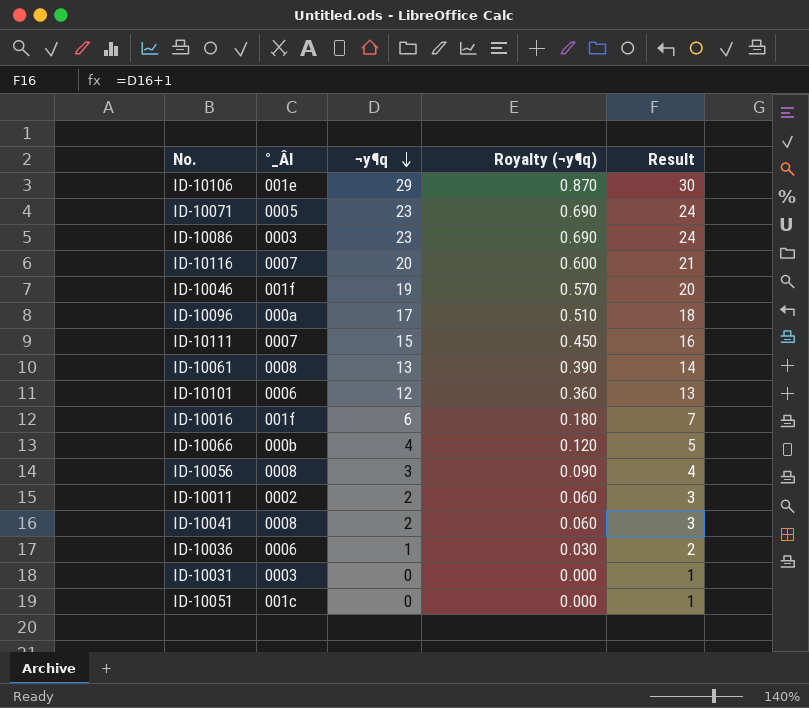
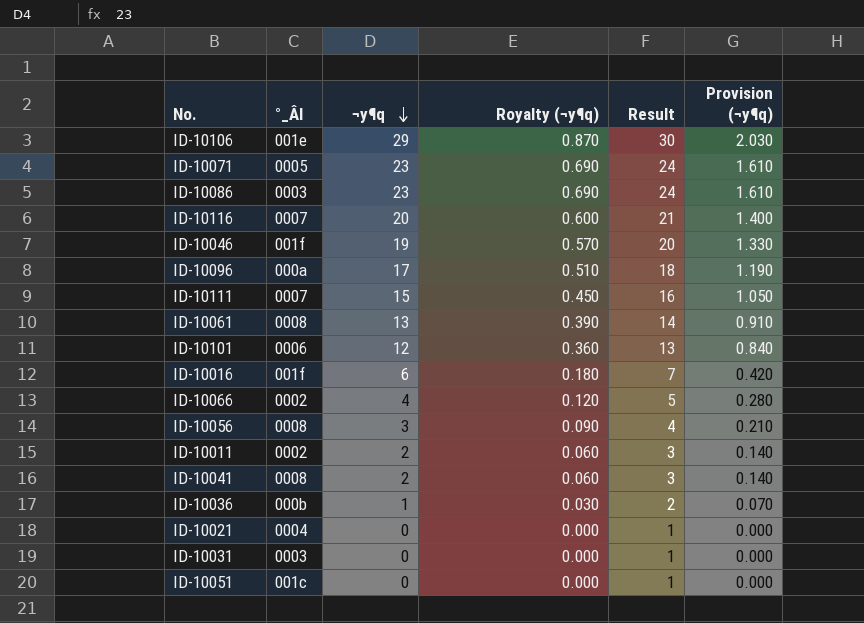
column Provision (¬y¶q) | formula: none -> [¬y¶q] * 0.07
ID-10066 | °_ÂI: 000b -> 0002
ID-10036 | °_ÂI: 0006 -> 000b
row ID-10021: none -> 0004 | 0 | 0.000 | 1 | 0.000

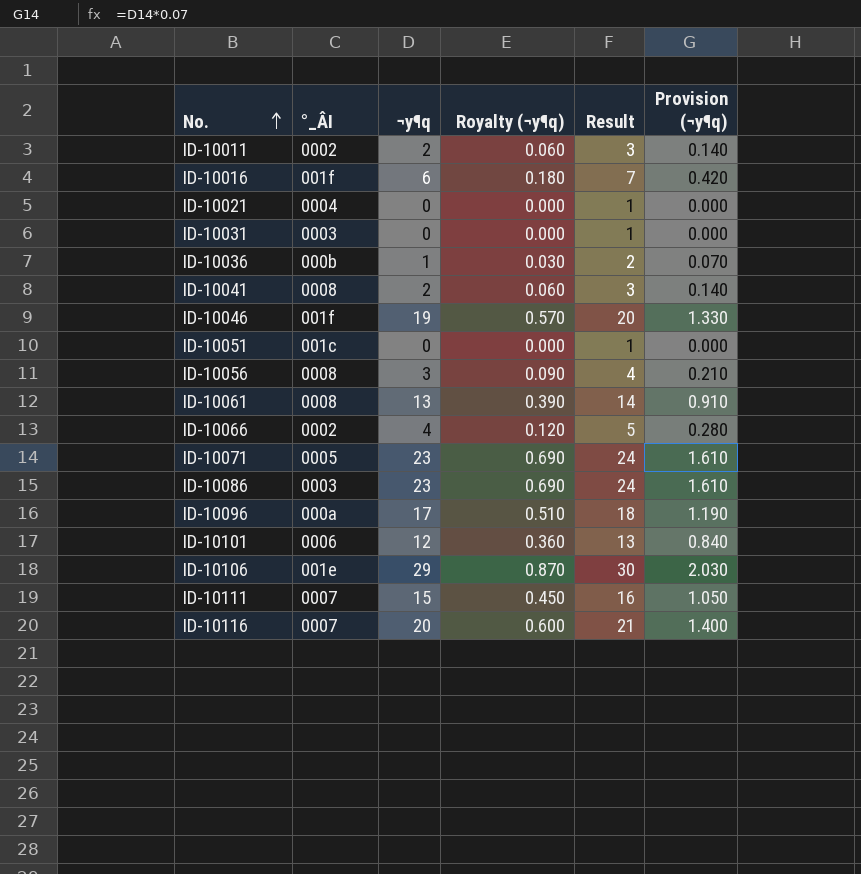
row order: ¬y¶q descending -> No. ascending

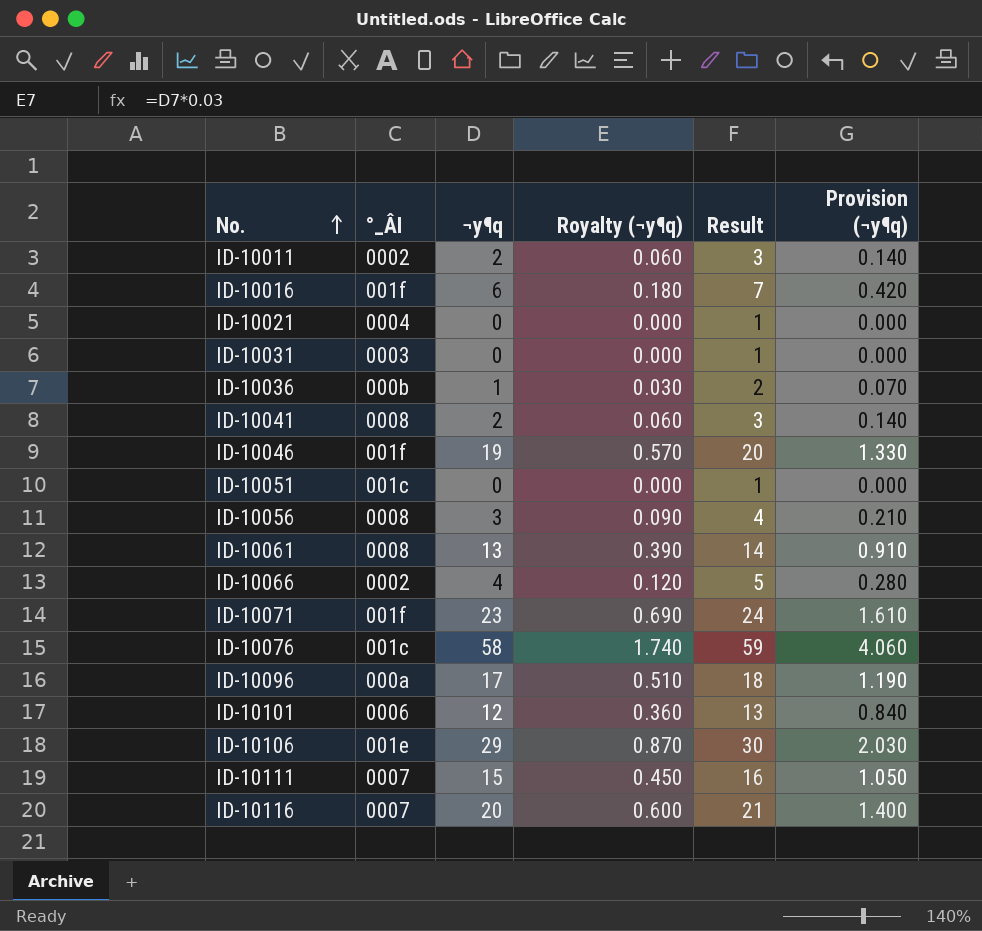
row ID-10086: 0003 | 23 | 0.690 | 24 | 1.610 -> none
ID-10071 | °_ÂI: 0005 -> 001f
row ID-10076: none -> 001c | 58 | 1.740 | 59 | 4.060

